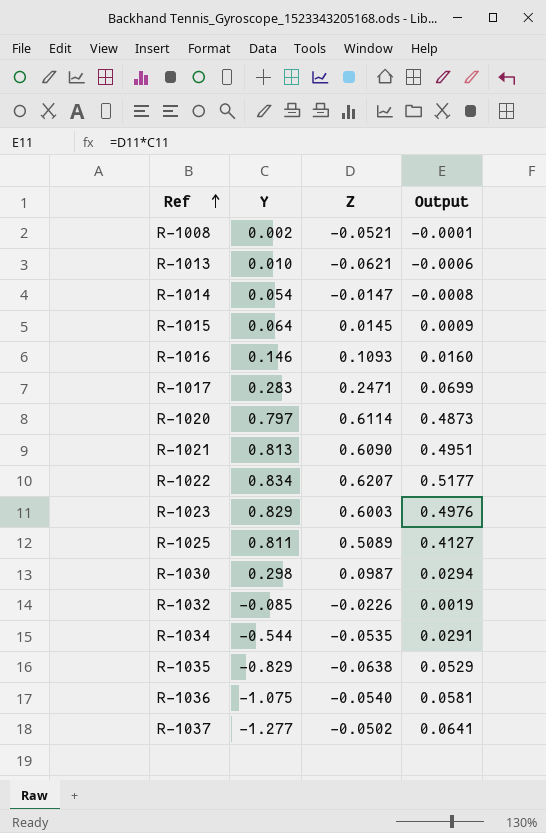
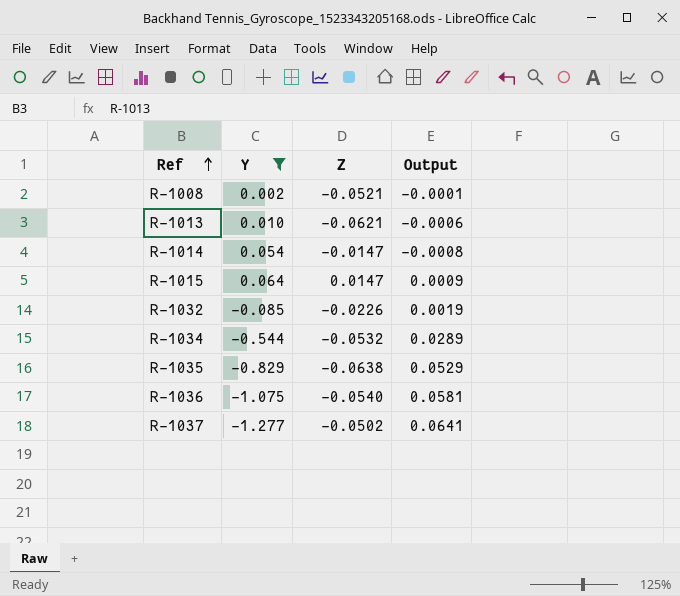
filter: none -> Y <= 0.064
R-1015 | Z: 0.0145 -> 0.0147
R-1034 | Z: -0.0535 -> -0.0532
R-1034 | Output: 0.0291 -> 0.0289

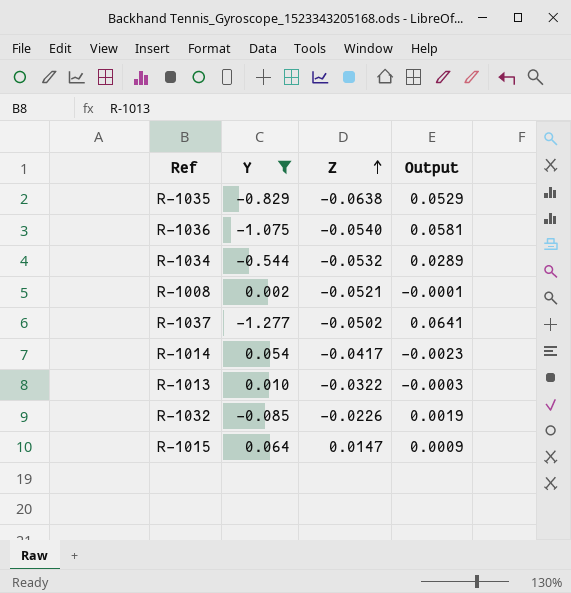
row order: Ref ascending -> Z ascending
R-1014 | Z: -0.0147 -> -0.0417
R-1014 | Output: -0.0008 -> -0.0023
R-1013 | Z: -0.0621 -> -0.0322
R-1013 | Output: -0.0006 -> -0.0003

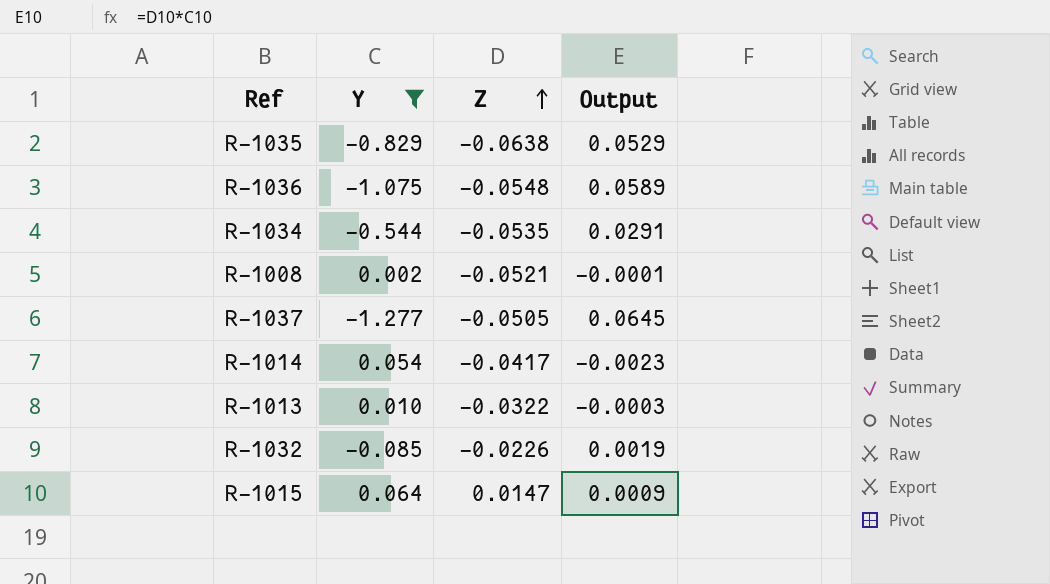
R-1036 | Z: -0.0540 -> -0.0548
R-1036 | Output: 0.0581 -> 0.0589
R-1034 | Z: -0.0532 -> -0.0535
R-1034 | Output: 0.0289 -> 0.0291
R-1037 | Z: -0.0502 -> -0.0505
R-1037 | Output: 0.0641 -> 0.0645

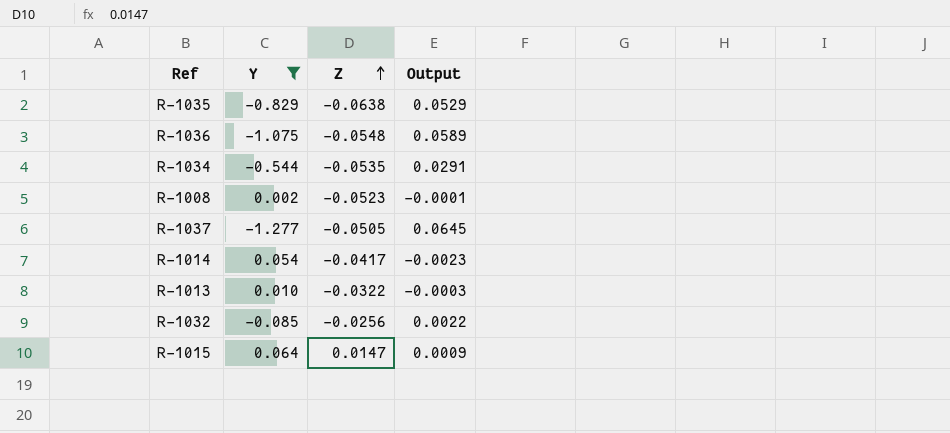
R-1008 | Z: -0.0521 -> -0.0523
R-1032 | Z: -0.0226 -> -0.0256
R-1032 | Output: 0.0019 -> 0.0022

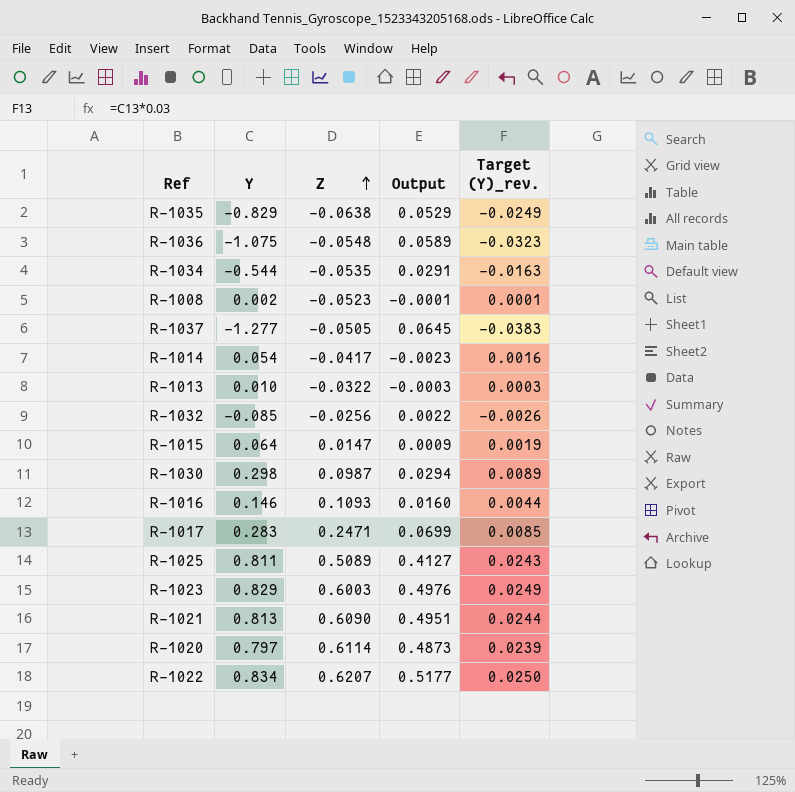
filter: Y <= 0.064 -> none
column Target (Y)_rev. | formula: none -> [Y] * 0.03

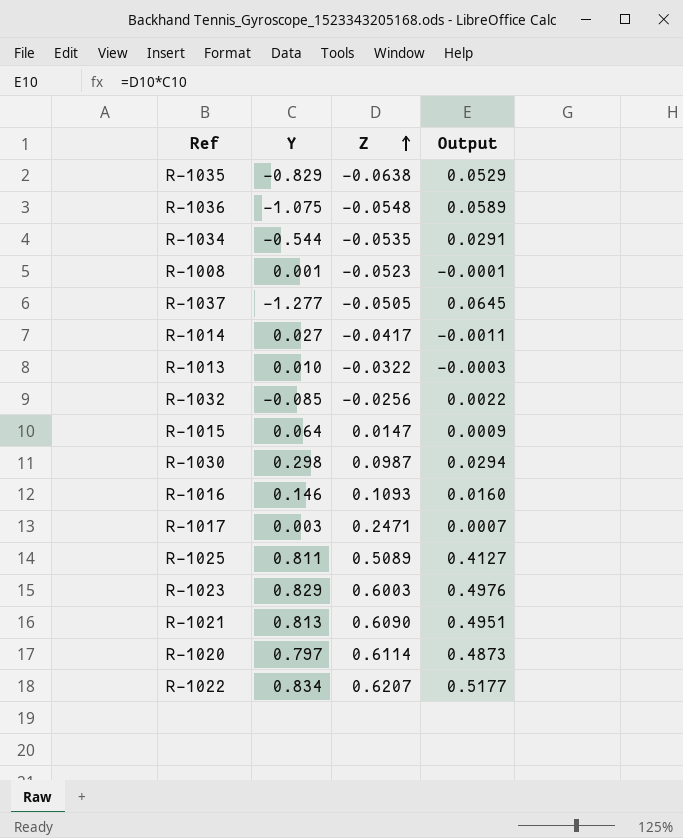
column Target (Y)_rev. | formula: [Y] * 0.03 -> none
R-1008 | Y: 0.002 -> 0.001
R-1014 | Y: 0.054 -> 0.027
R-1014 | Output: -0.0023 -> -0.0011
R-1017 | Y: 0.283 -> 0.003
R-1017 | Output: 0.0699 -> 0.0007

